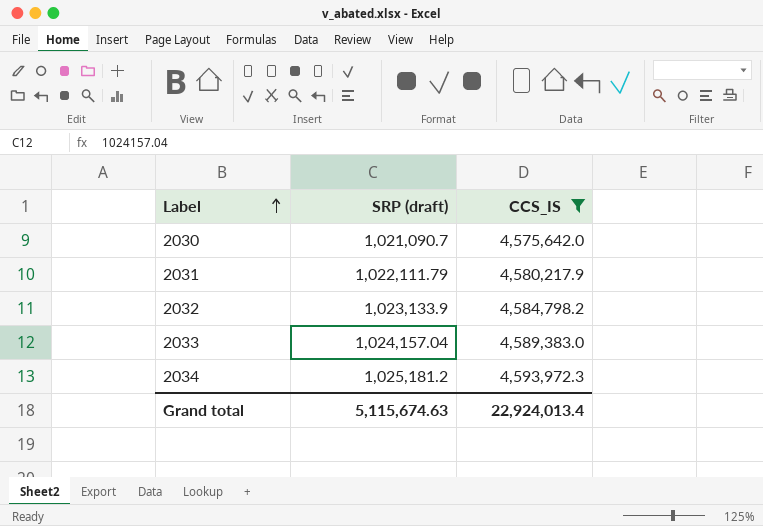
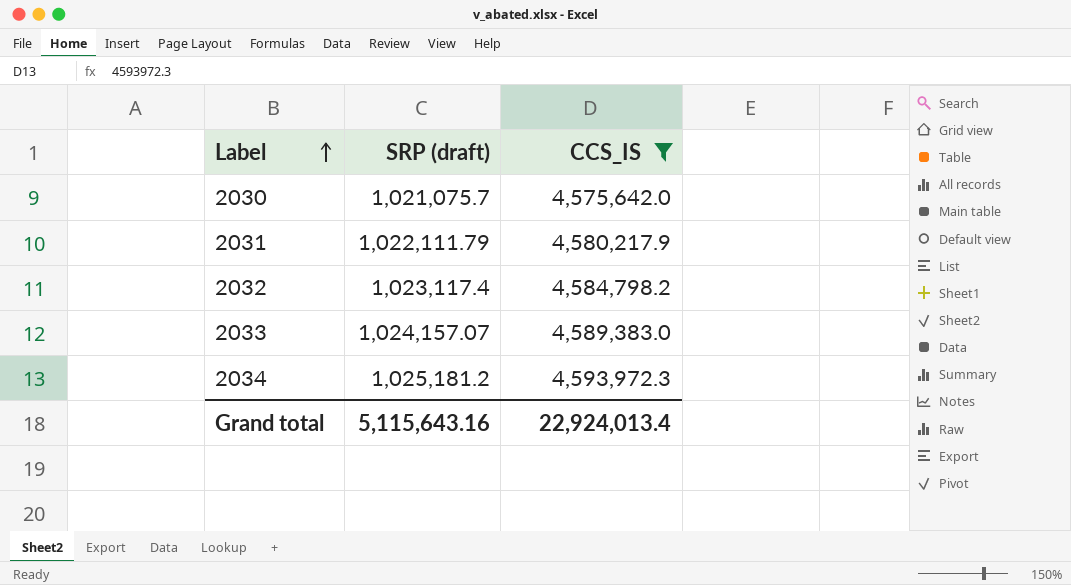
2030 | SRP (draft): 1,021,090.7 -> 1,021,075.7
2032 | SRP (draft): 1,023,133.9 -> 1,023,117.4
2033 | SRP (draft): 1,024,157.04 -> 1,024,157.07
Grand total | SRP (draft): 5,115,674.63 -> 5,115,643.16

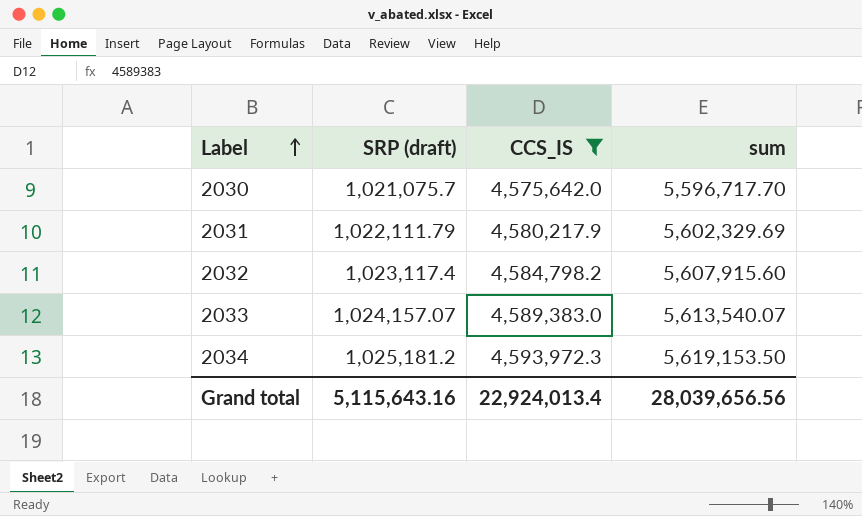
column sum | formula: none -> [SRP (draft)] + [CCS_IS]

